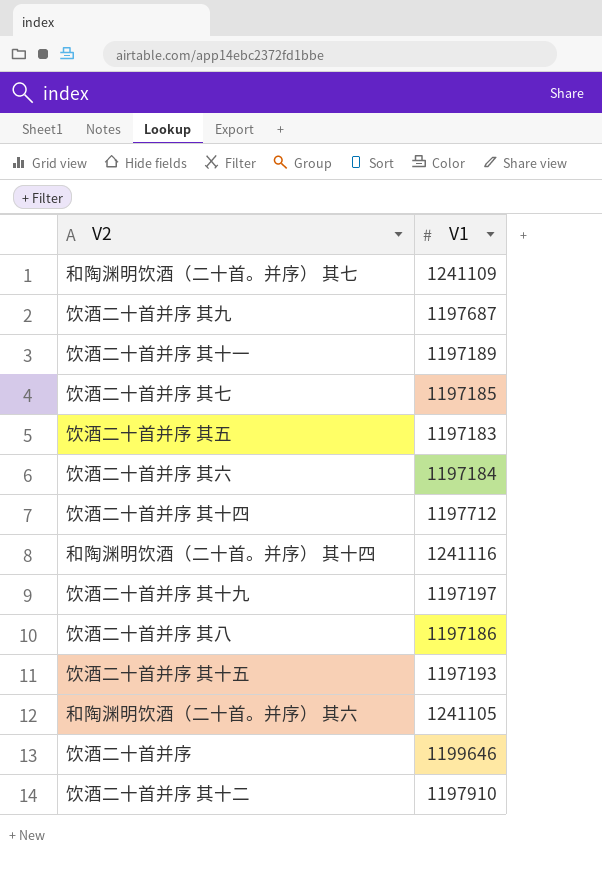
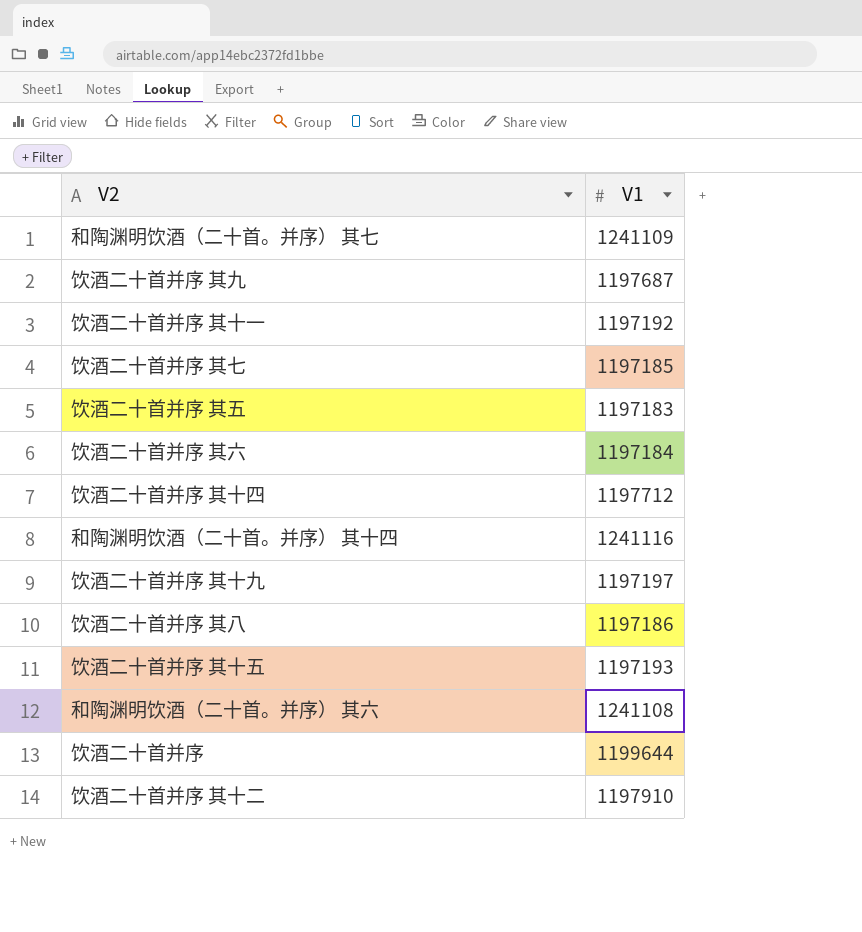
饮酒二十首并序 其十一 | V1: 1197189 -> 1197192
和陶渊明饮酒（二十首。并序） 其六 | V1: 1241105 -> 1241108
饮酒二十首并序 | V1: 1199646 -> 1199644

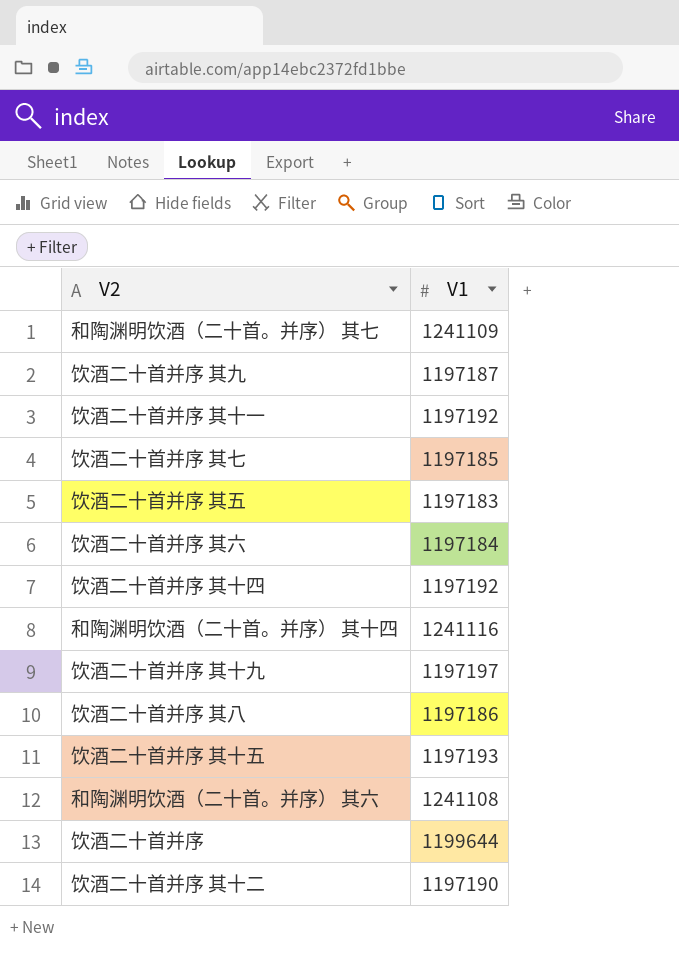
饮酒二十首并序 其九 | V1: 1197687 -> 1197187
饮酒二十首并序 其十四 | V1: 1197712 -> 1197192
饮酒二十首并序 其十二 | V1: 1197910 -> 1197190

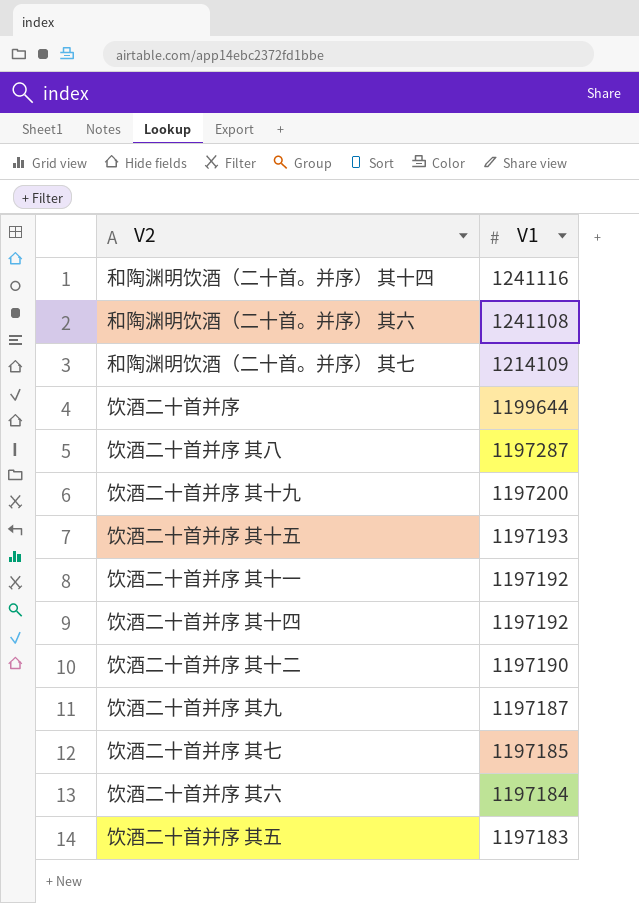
row order: none -> V1 descending
和陶渊明饮酒（二十首。并序） 其七 | V1: 1241109 -> 1214109
饮酒二十首并序 其八 | V1: 1197186 -> 1197287
饮酒二十首并序 其十九 | V1: 1197197 -> 1197200

